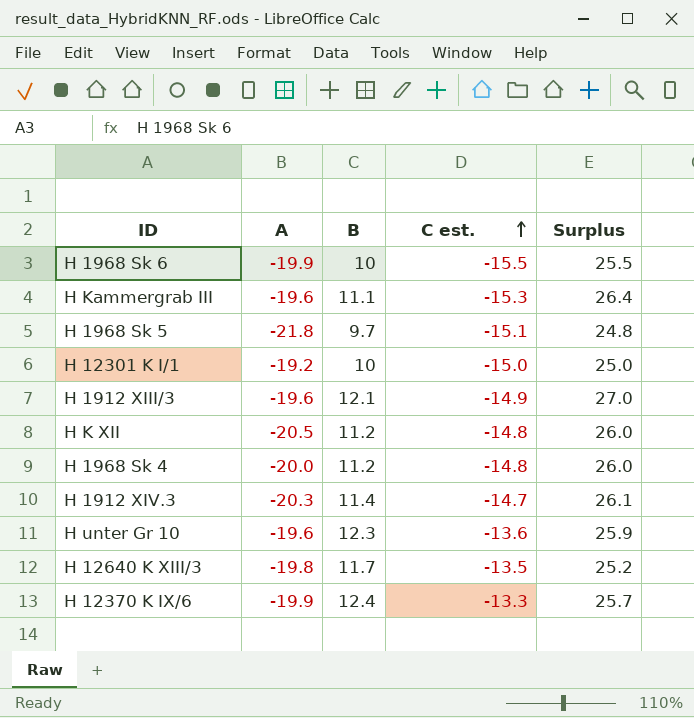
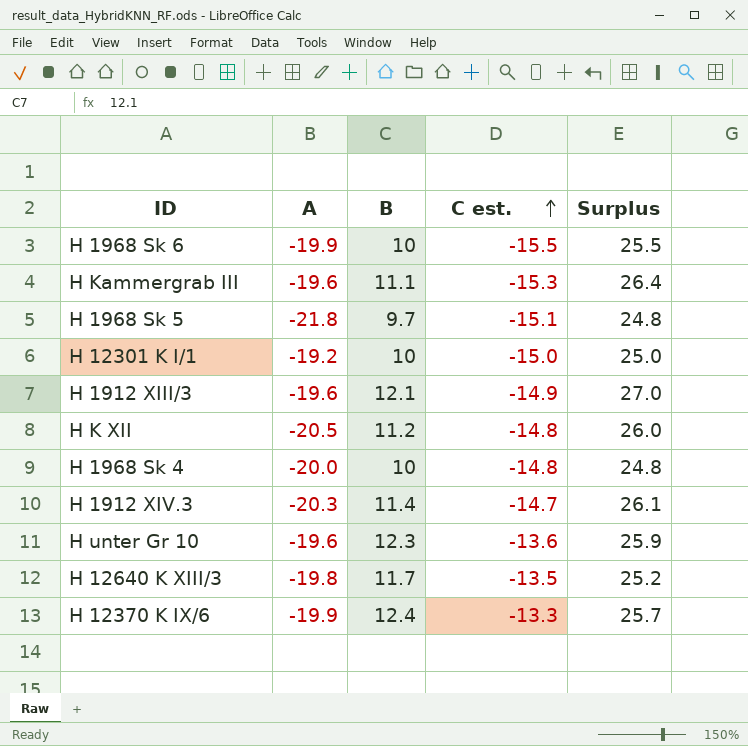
H 1968 Sk 4 | B: 11.2 -> 10
H 1968 Sk 4 | Surplus: 26.0 -> 24.8

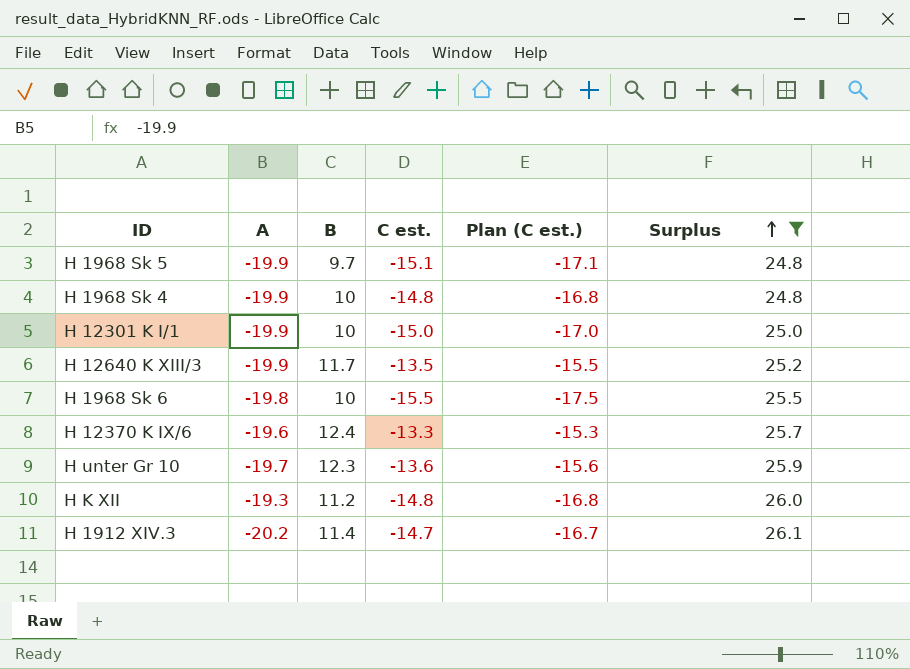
filter: none -> Surplus <= 26.1
row order: C est. ascending -> Surplus ascending
column Plan (C est.) | formula: none -> [C est.] - 2
H 1968 Sk 5 | A: -21.8 -> -19.9
H 1968 Sk 4 | A: -20.0 -> -19.9
H 12301 K I/1 | A: -19.2 -> -19.9
H 12640 K XIII/3 | A: -19.8 -> -19.9
H 1968 Sk 6 | A: -19.9 -> -19.8
H 12370 K IX/6 | A: -19.9 -> -19.6
H unter Gr 10 | A: -19.6 -> -19.7
H K XII | A: -20.5 -> -19.3
H 1912 XIV.3 | A: -20.3 -> -20.2

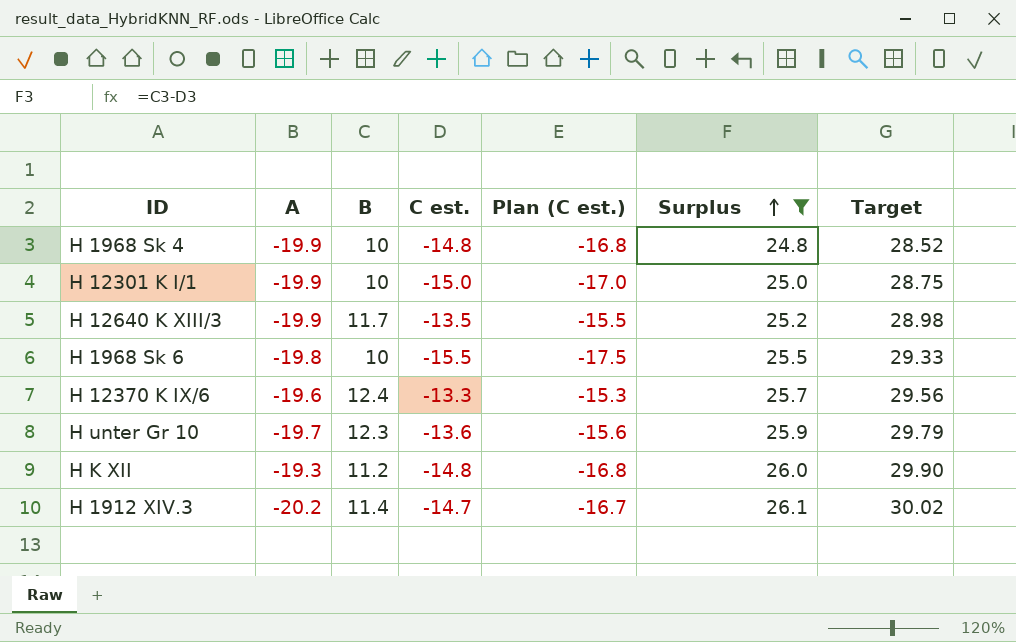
column Target | formula: none -> [Surplus] * 1.15
row H 1968 Sk 5: -19.9 | 9.7 | -15.1 | -17.1 | 24.8 -> none

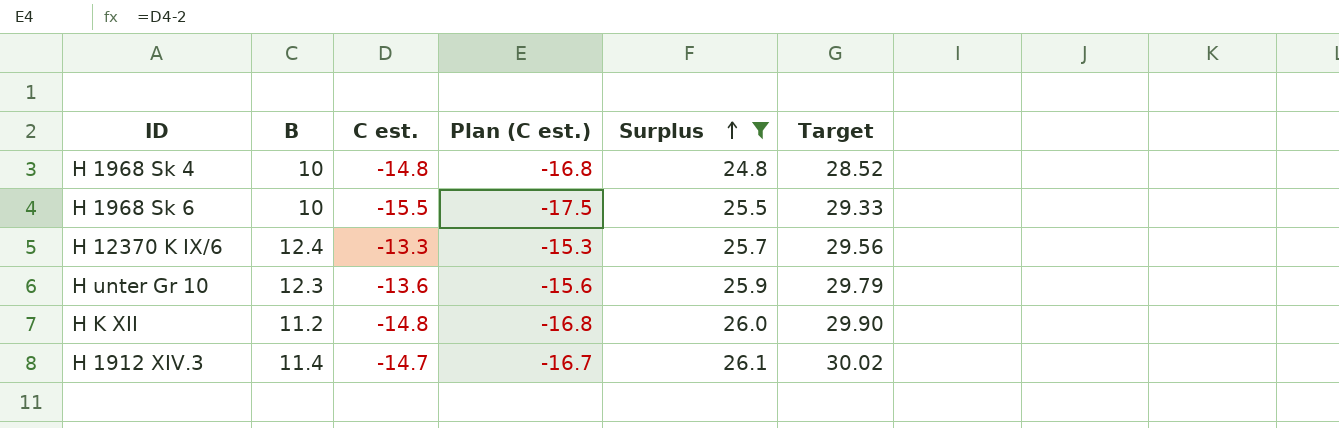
column A | position: 2 -> none
row H 12301 K I/1: -19.9 | 10 | -15.0 | -17.0 | 25.0 | 28.75 -> none
row H 12640 K XIII/3: -19.9 | 11.7 | -13.5 | -15.5 | 25.2 | 28.98 -> none

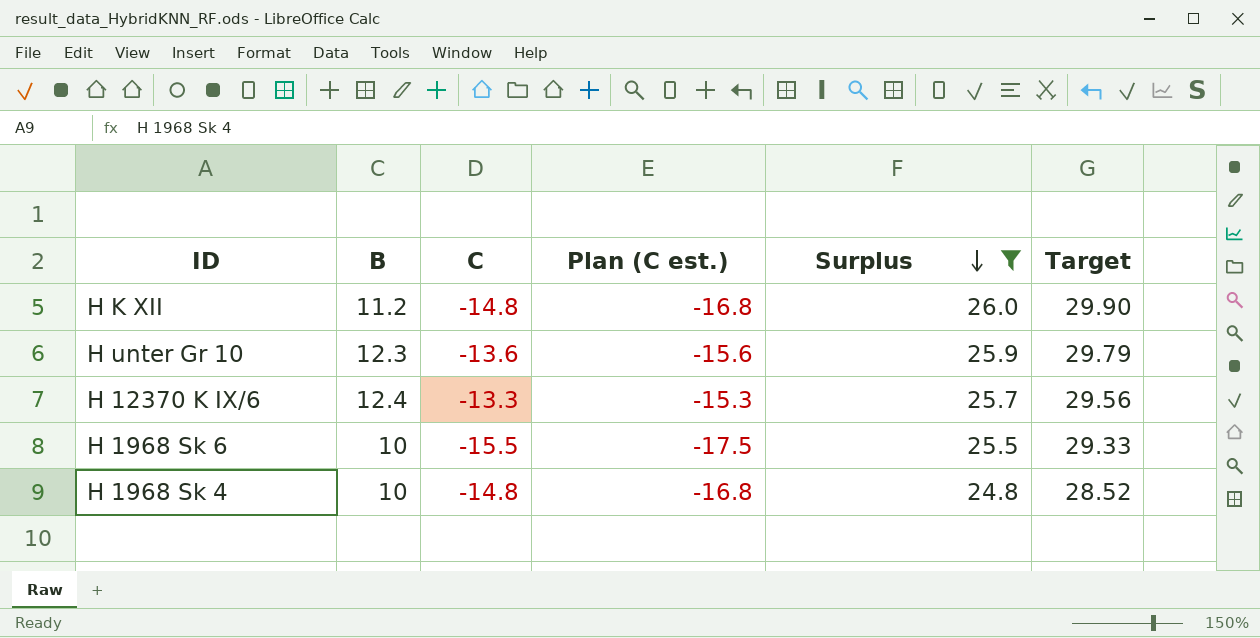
row order: Surplus ascending -> Surplus descending
column name: C est. -> C
row H 1912 XIV.3: 11.4 | -14.7 | -16.7 | 26.1 | 30.02 -> none

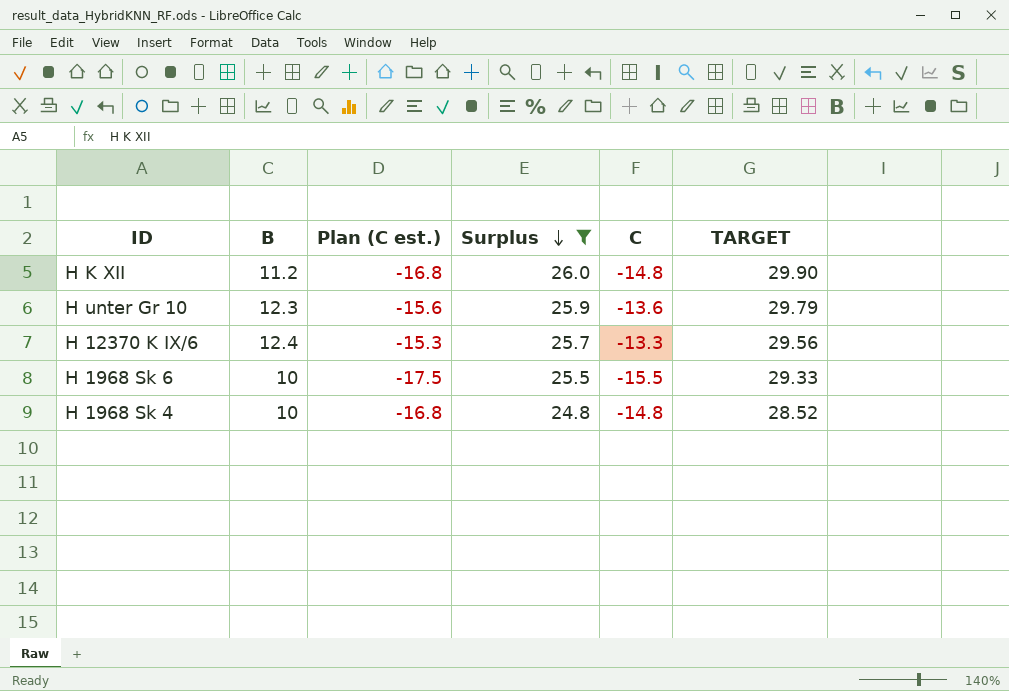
column C | position: 3 -> 5
column name: Target -> TARGET

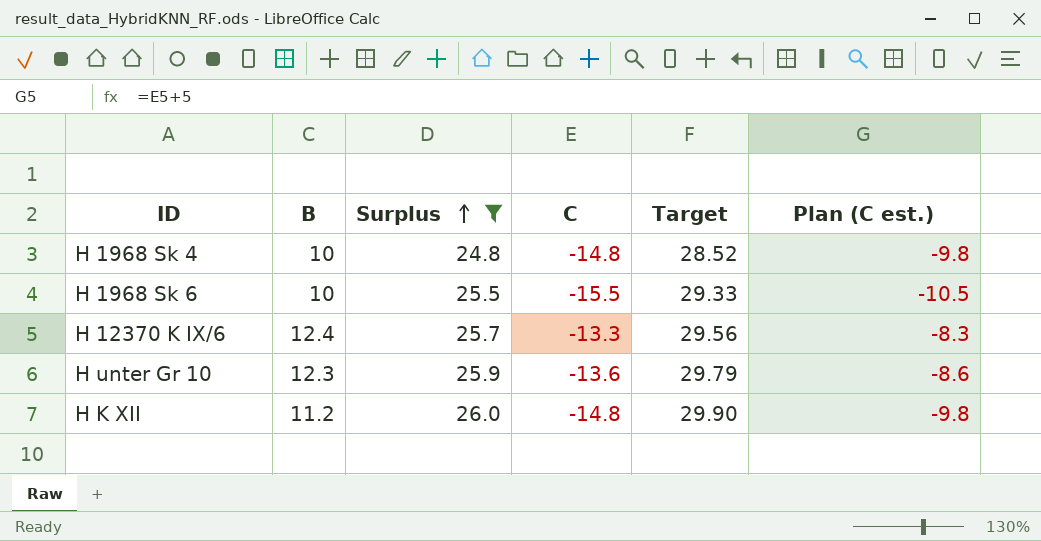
row order: Surplus descending -> Surplus ascending
column name: TARGET -> Target
column Plan (C est.) | formula: [C] - 2 -> [C] + 5
column Plan (C est.) | position: 3 -> 6

